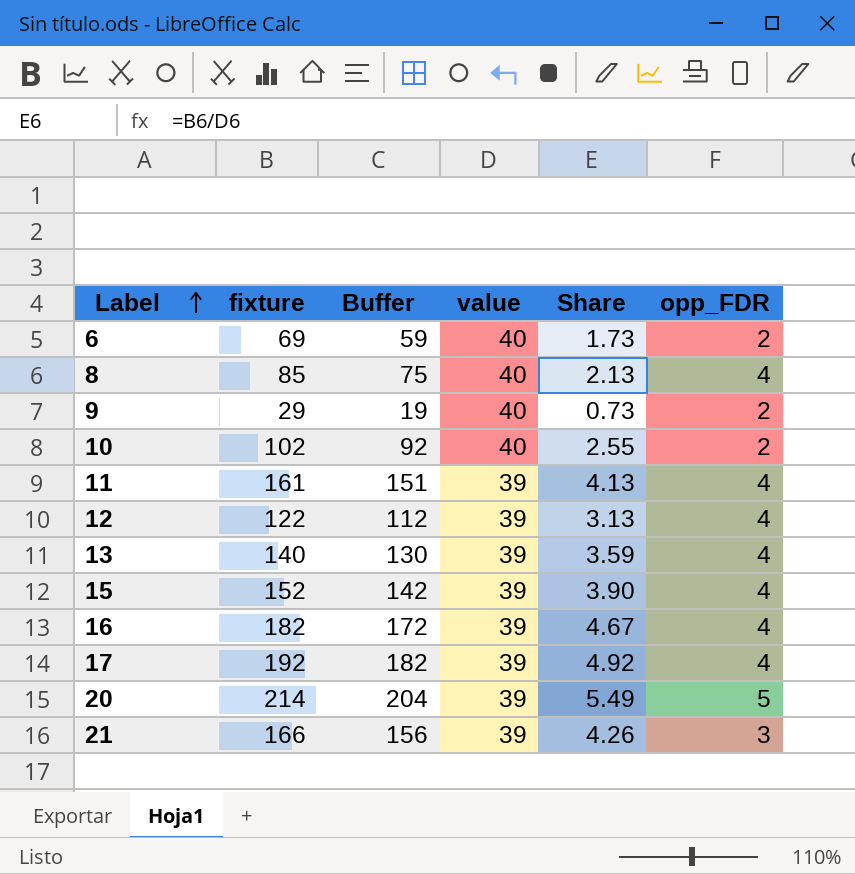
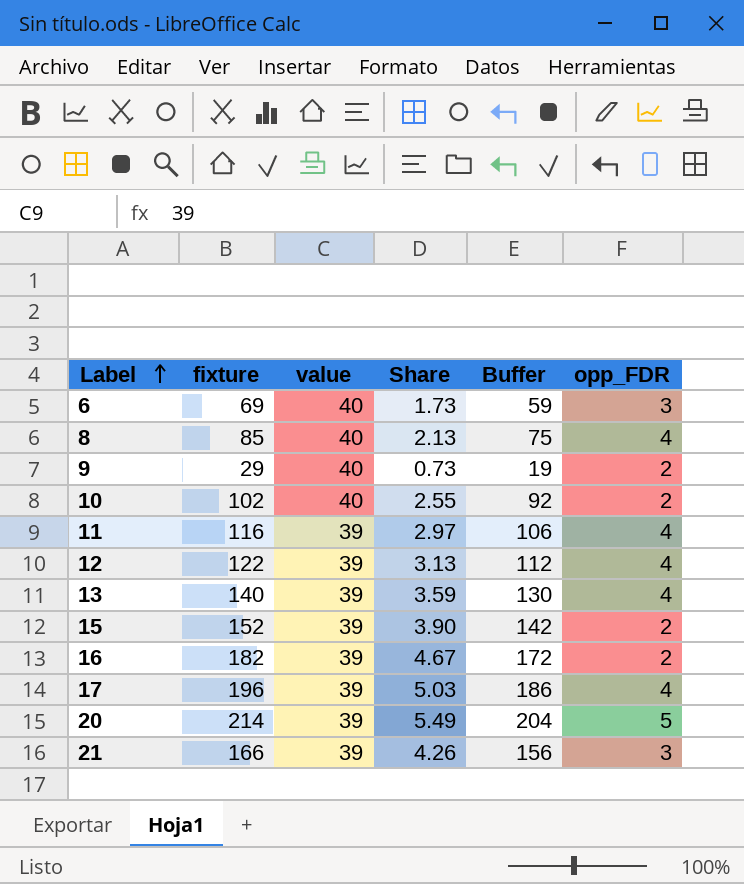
column Buffer | position: 3 -> 5
6 | opp_FDR: 2 -> 3
11 | fixture: 161 -> 116
11 | Share: 4.13 -> 2.97
11 | Buffer: 151 -> 106
15 | opp_FDR: 4 -> 2
16 | opp_FDR: 4 -> 2
17 | fixture: 192 -> 196
17 | Share: 4.92 -> 5.03
17 | Buffer: 182 -> 186

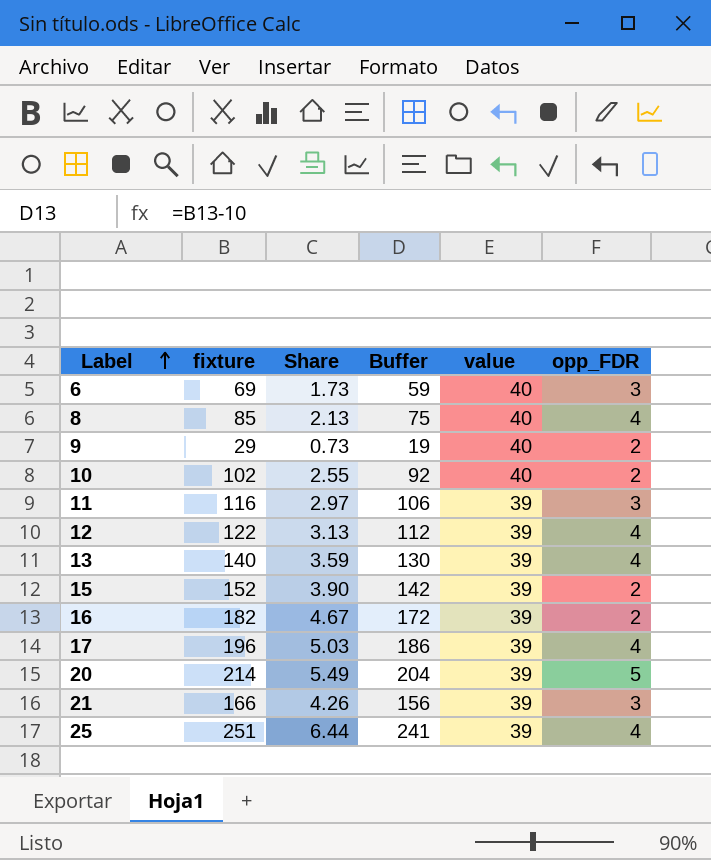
column value | position: 3 -> 5
11 | opp_FDR: 4 -> 3
row 25: none -> 251 | 6.44 | 241 | 39 | 4

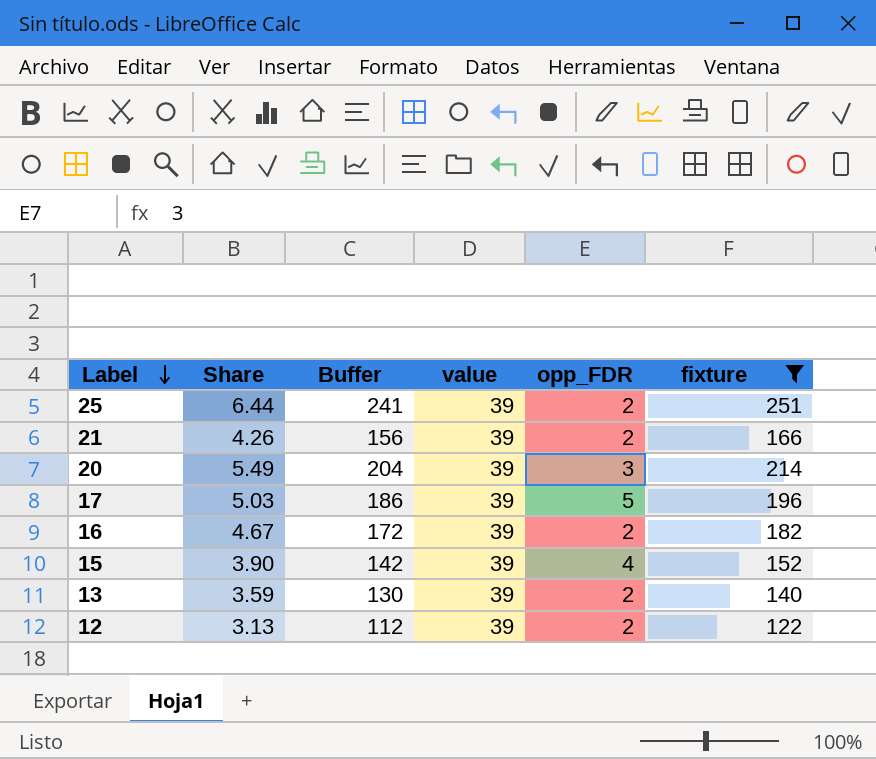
filter: none -> fixture >= 122
row order: Label ascending -> Label descending
column fixture | position: 2 -> 6
25 | opp_FDR: 4 -> 2
21 | opp_FDR: 3 -> 2
20 | opp_FDR: 5 -> 3
17 | opp_FDR: 4 -> 5
15 | opp_FDR: 2 -> 4
13 | opp_FDR: 4 -> 2
12 | opp_FDR: 4 -> 2

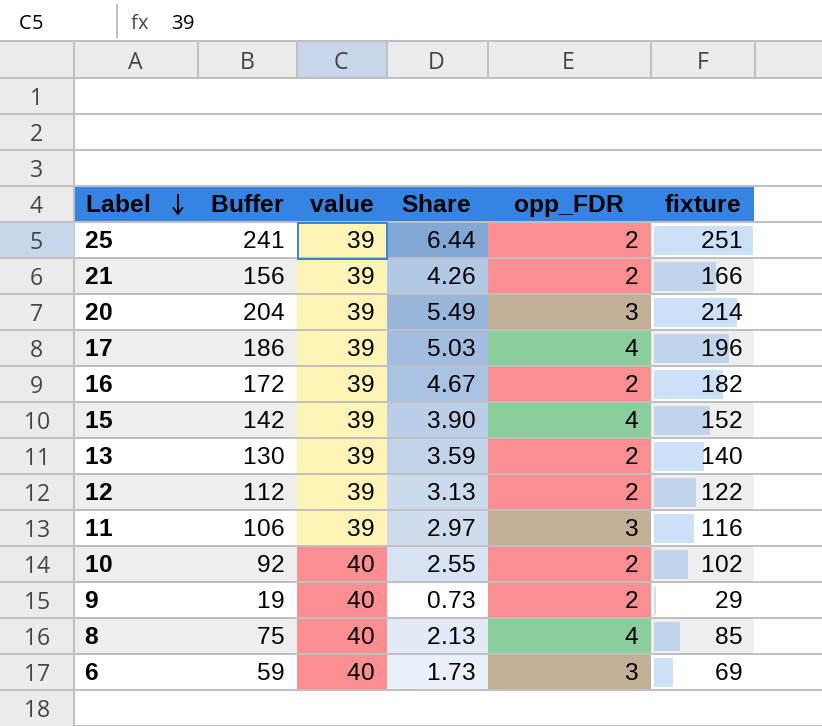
filter: fixture >= 122 -> none
column Share | position: 2 -> 4
17 | opp_FDR: 5 -> 4

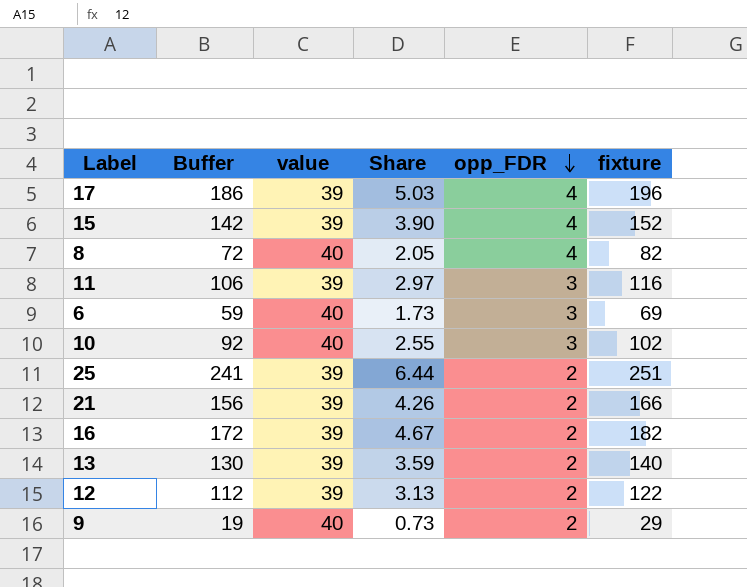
row order: Label descending -> opp_FDR descending
row 20: 204 | 39 | 5.49 | 3 | 214 -> none
8 | Buffer: 75 -> 72
8 | Share: 2.13 -> 2.05
8 | fixture: 85 -> 82
10 | opp_FDR: 2 -> 3

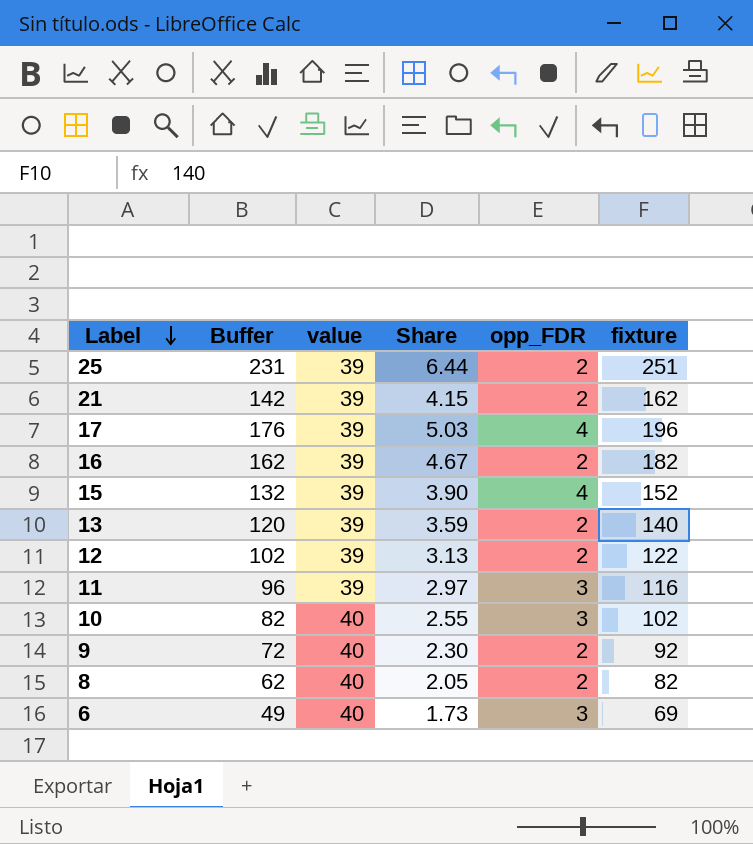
row order: opp_FDR descending -> Label descending
column Buffer | formula: [fixture] - 10 -> [fixture] - 20
21 | Share: 4.26 -> 4.15
21 | fixture: 166 -> 162
9 | Share: 0.73 -> 2.30
9 | fixture: 29 -> 92
8 | opp_FDR: 4 -> 2

